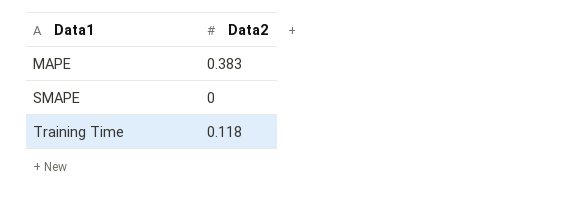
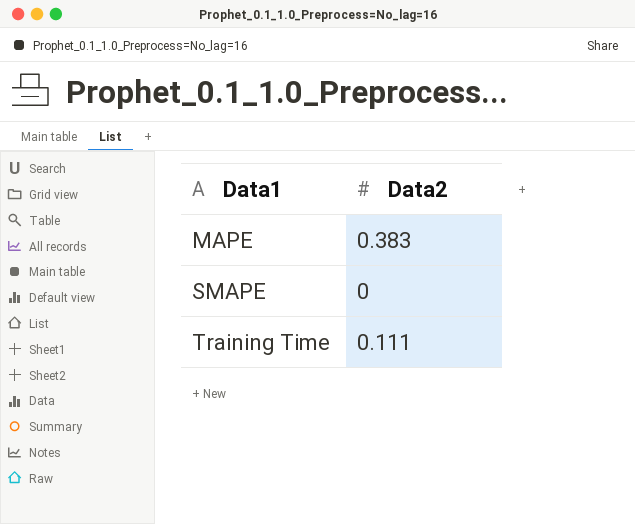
Training Time | Data2: 0.118 -> 0.111

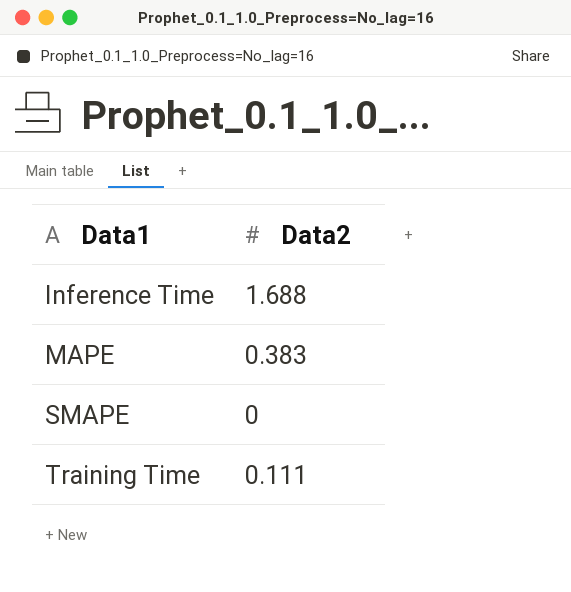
row Inference Time: none -> 1.688

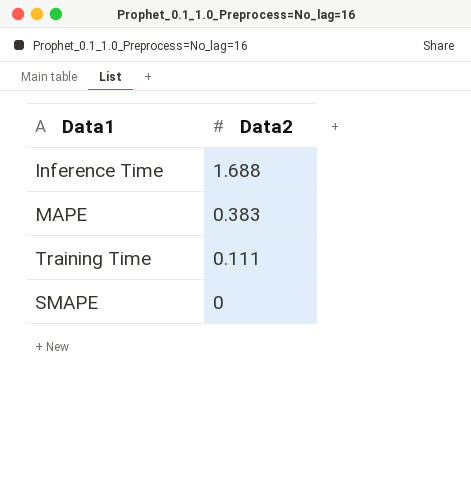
row order: Data1 ascending -> Data2 descending

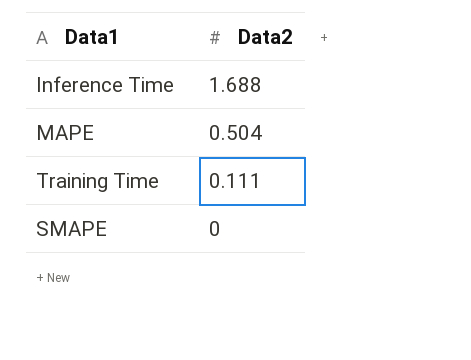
MAPE | Data2: 0.383 -> 0.504

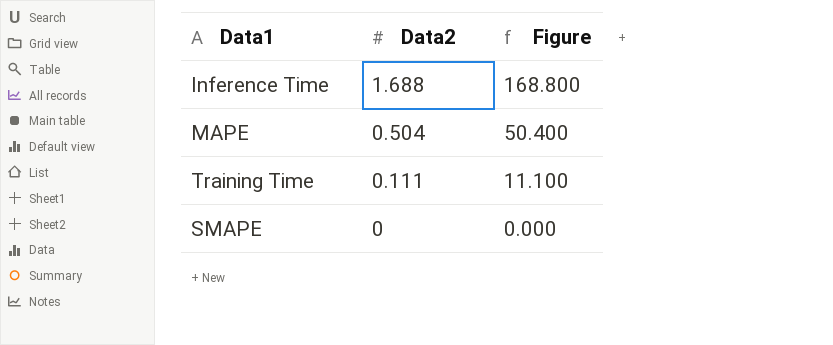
column Figure | formula: none -> [Data2] * 100

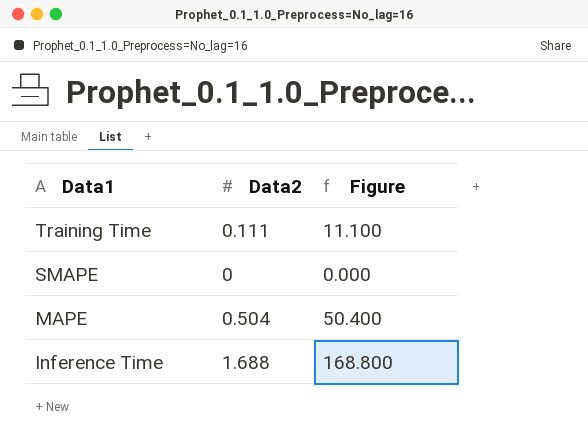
row order: Data2 descending -> Data1 descending

